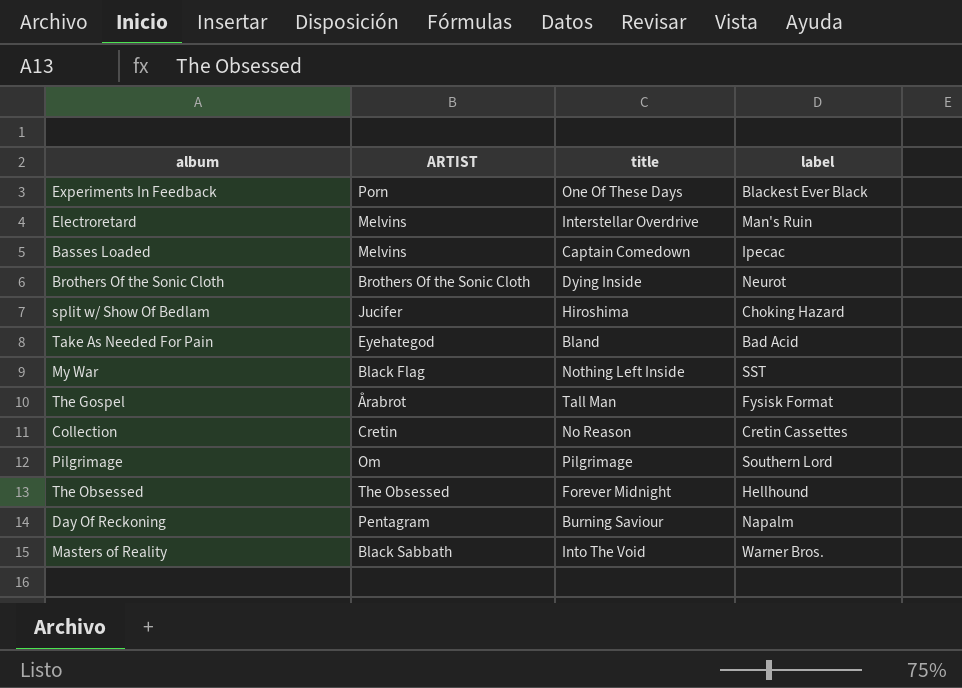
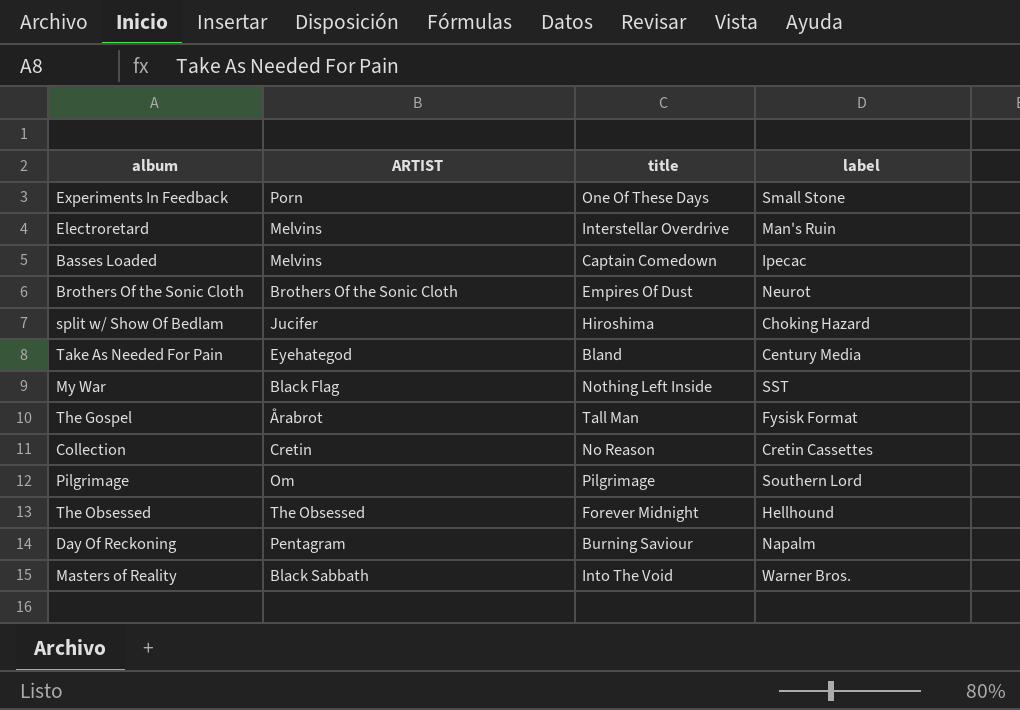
Experiments In Feedback | label: Blackest Ever Black -> Small Stone
Brothers Of the Sonic Cloth | title: Dying Inside -> Empires Of Dust
Take As Needed For Pain | label: Bad Acid -> Century Media

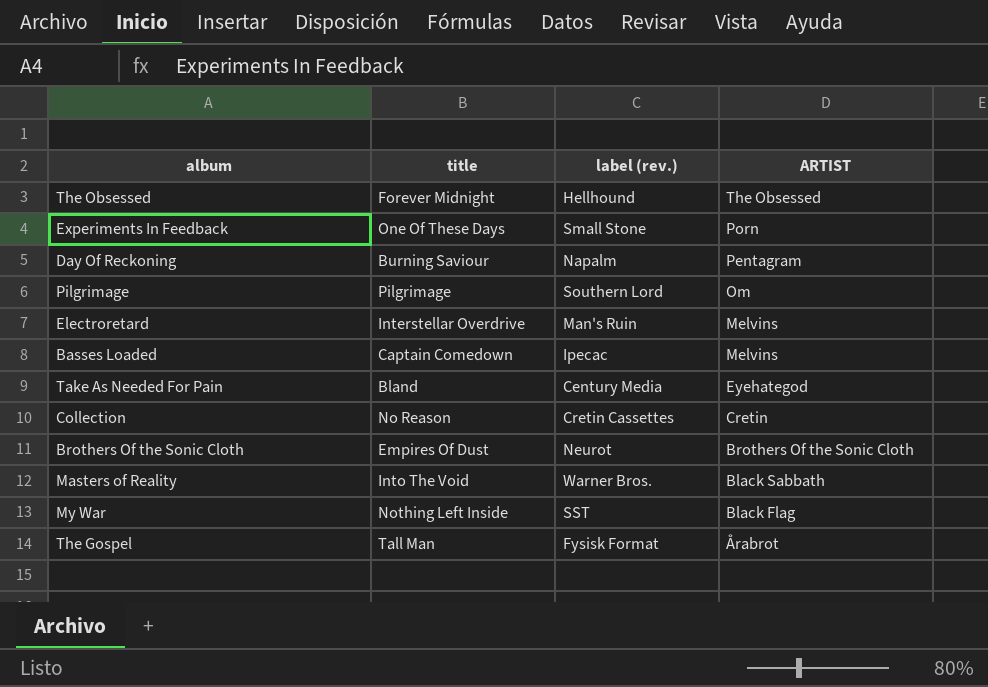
row order: none -> ARTIST descending
column name: label -> label (rev.)
column ARTIST | position: 2 -> 4
row split w/ Show Of Bedlam: Jucifer | Hiroshima | Choking Hazard -> none

